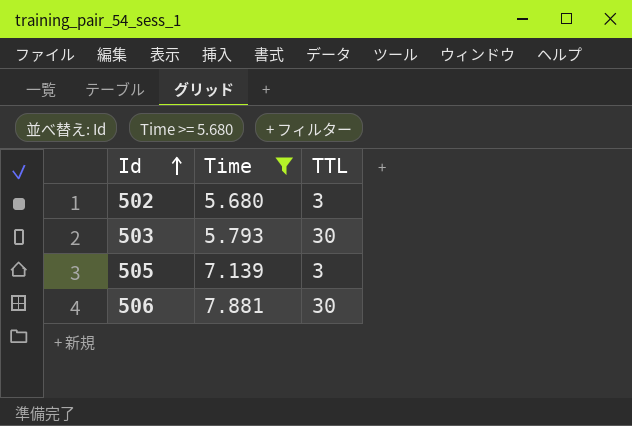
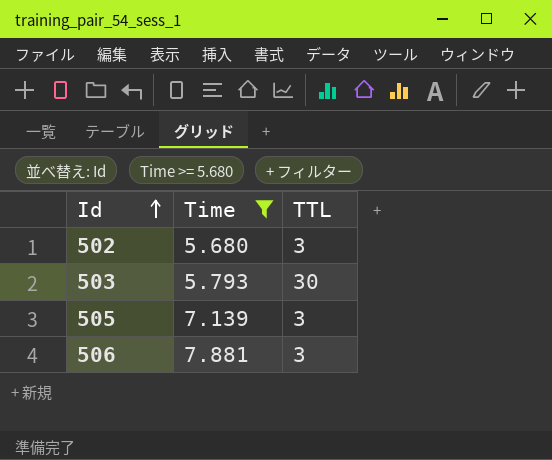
506 | TTL: 30 -> 3

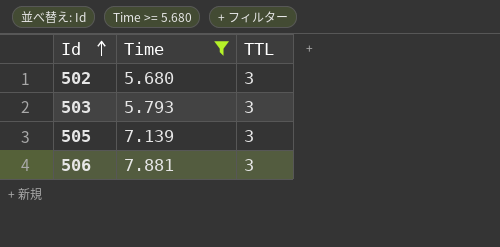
503 | TTL: 30 -> 3

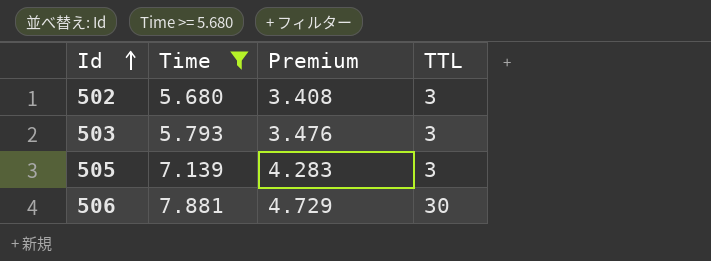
column Premium | formula: none -> [Time] * 0.6
506 | TTL: 3 -> 30

